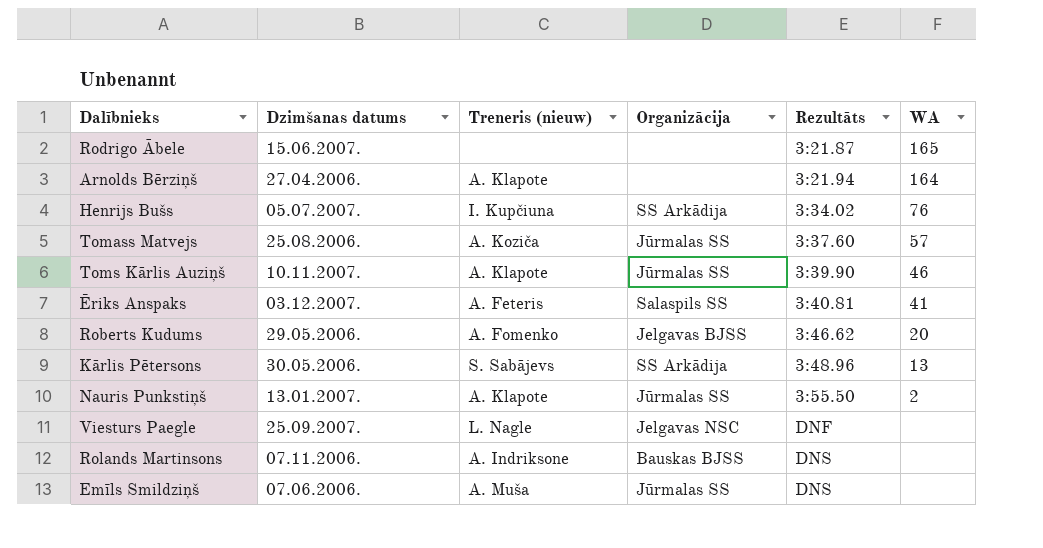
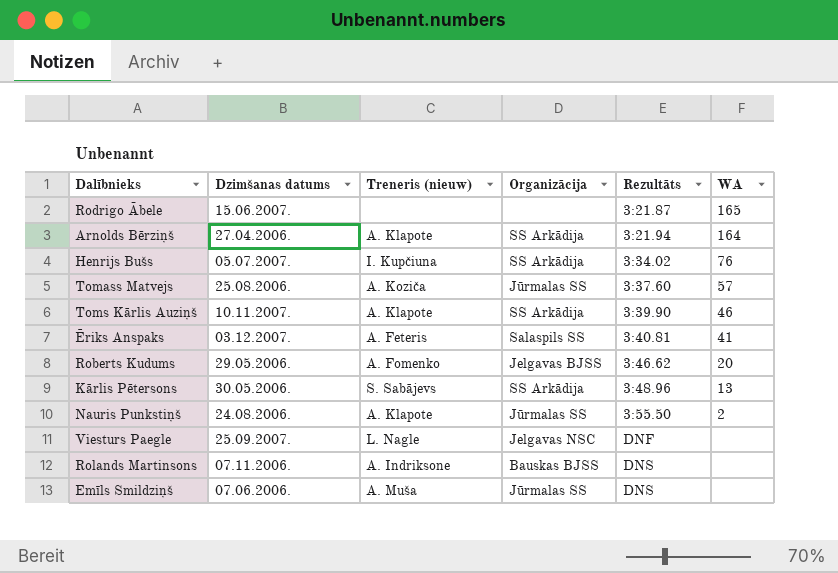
Arnolds Bērziņš | Organizācija: none -> SS Arkādija
Toms Kārlis Auziņš | Organizācija: Jūrmalas SS -> SS Arkādija
Nauris Punkstiņš | Dzimšanas datums: 13.01.2007. -> 24.08.2006.

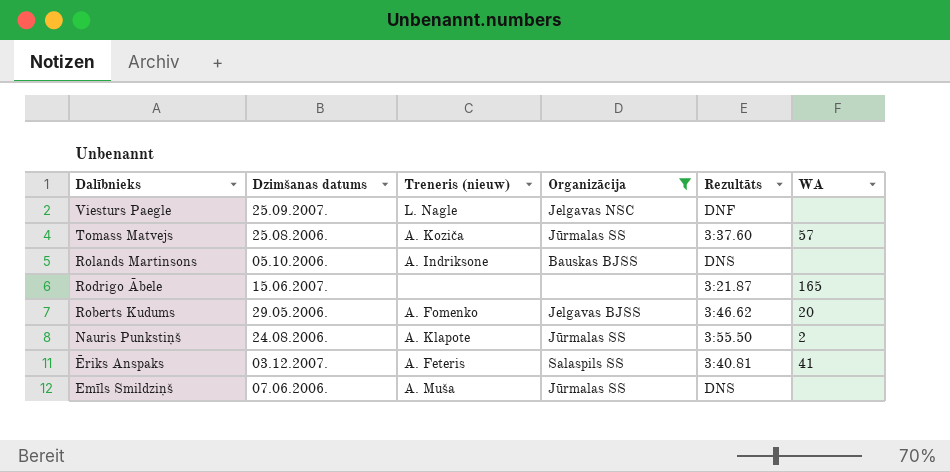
filter: none -> Organizācija != SS Arkādija
row order: Rezultāts ascending -> Dalībnieks descending
Rolands Martinsons | Dzimšanas datums: 07.11.2006. -> 05.10.2006.

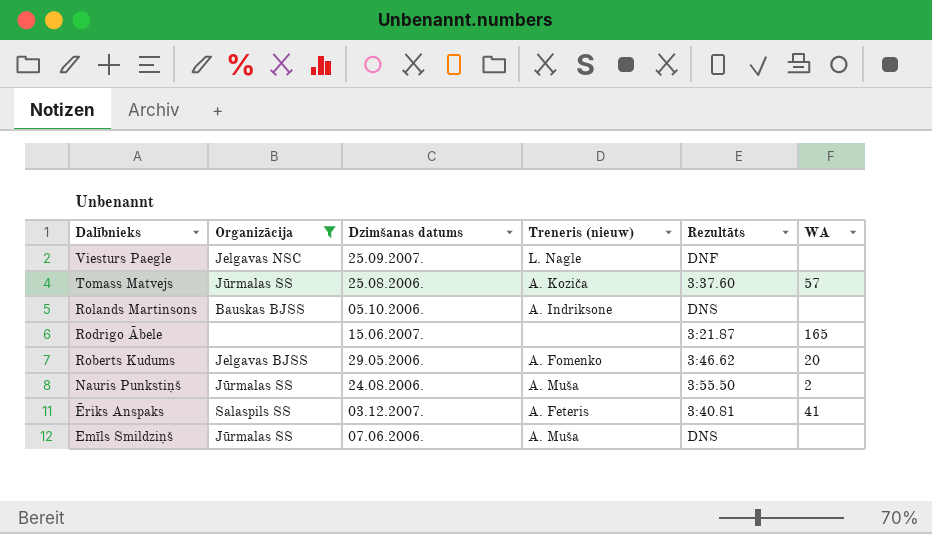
column Organizācija | position: 4 -> 2
Nauris Punkstiņš | Treneris (nieuw): A. Klapote -> A. Muša

